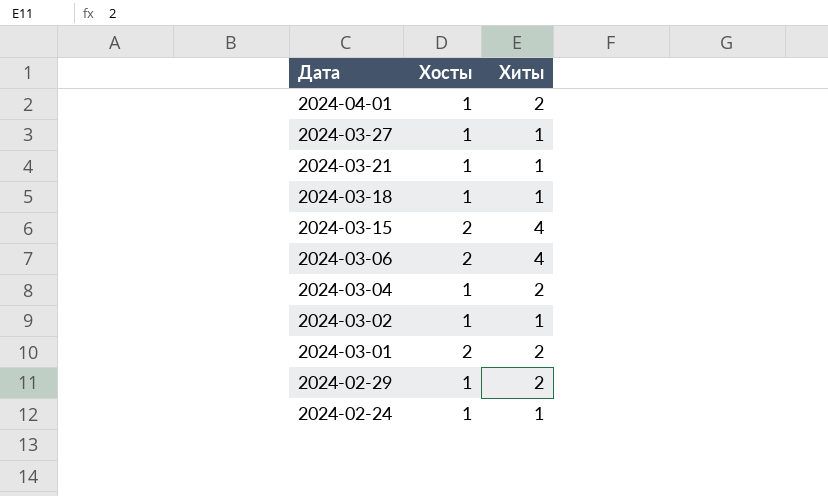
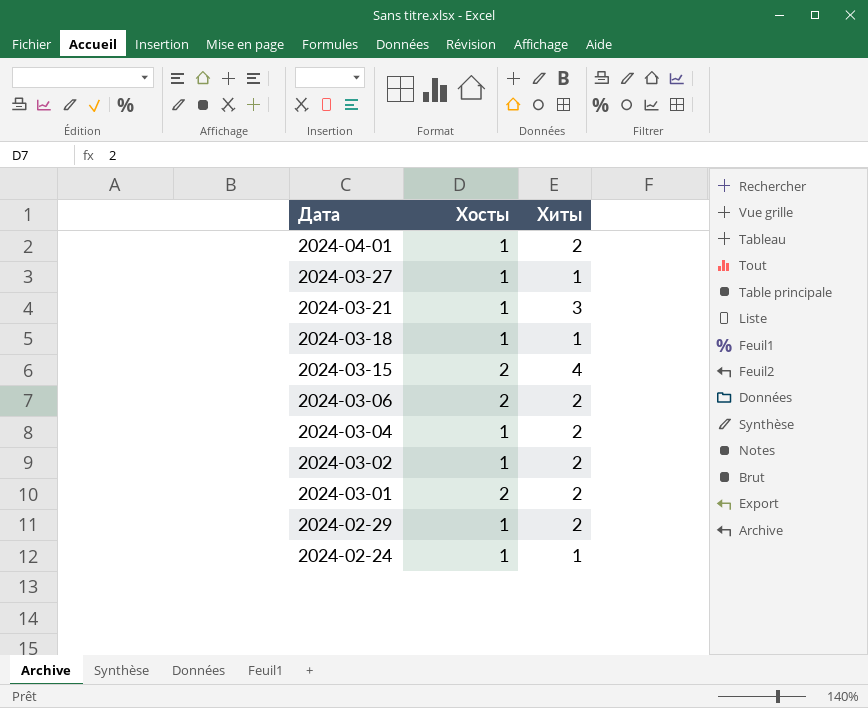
2024-03-21 | Хиты: 1 -> 3
2024-03-06 | Хиты: 4 -> 2
2024-03-02 | Хиты: 1 -> 2

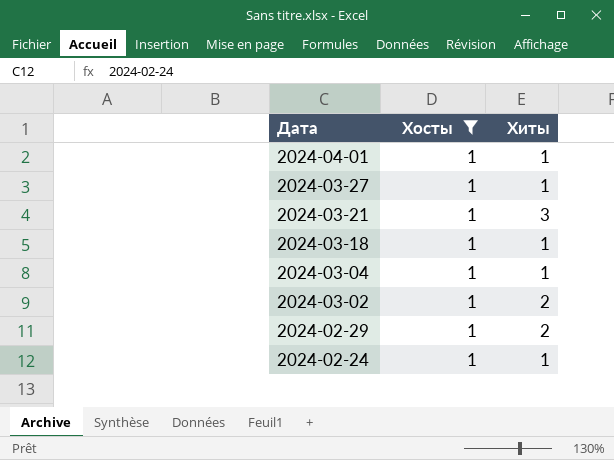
filter: none -> Хосты = 1
2024-04-01 | Хиты: 2 -> 1
2024-03-04 | Хиты: 2 -> 1

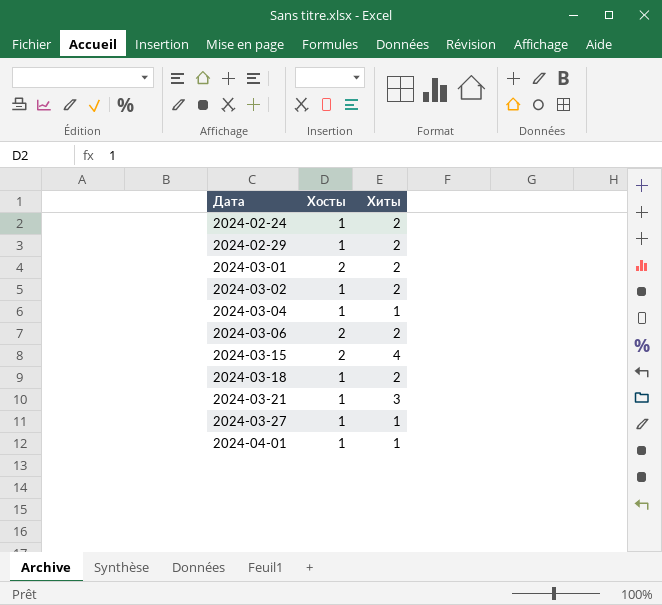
filter: Хосты = 1 -> none
row order: Дата descending -> Дата ascending
2024-02-24 | Хиты: 1 -> 2
2024-03-18 | Хиты: 1 -> 2

